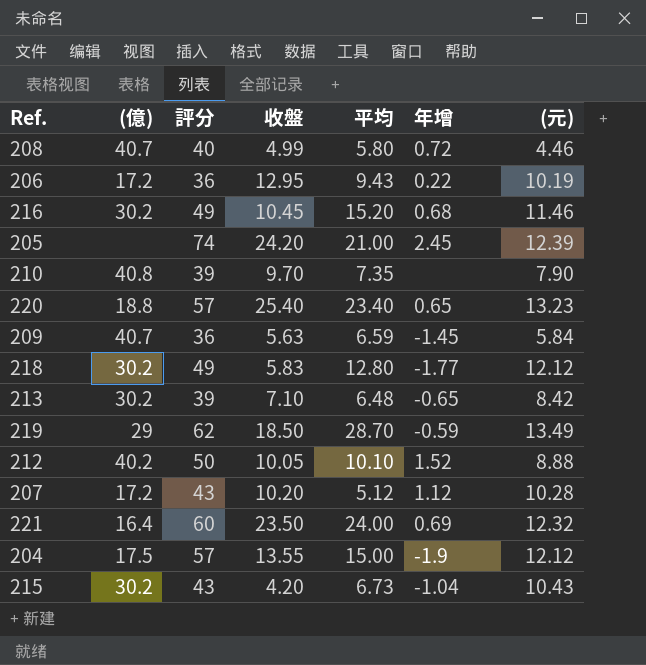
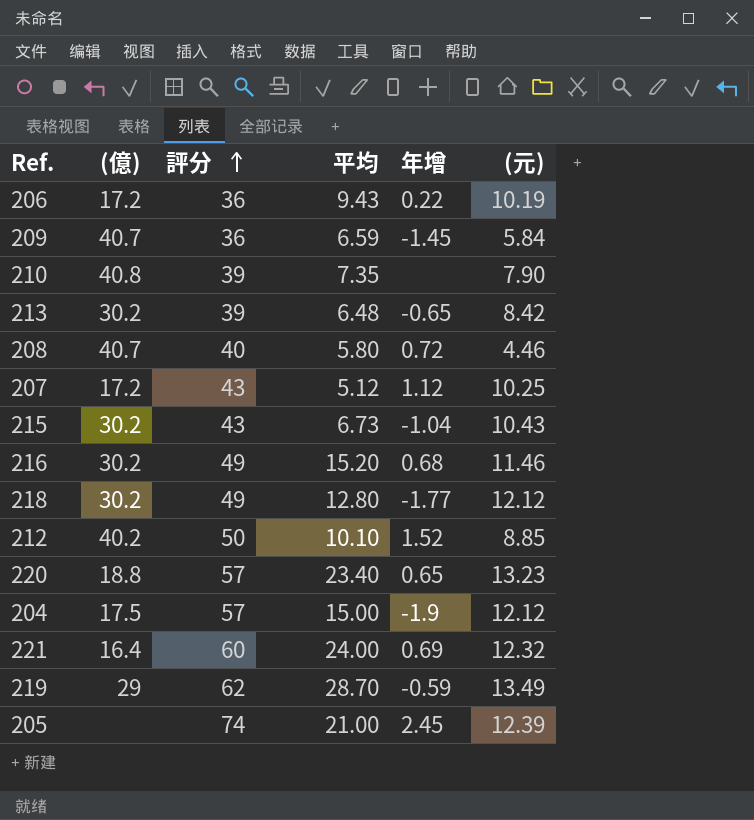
row order: none -> 評分 ascending
column 收盤 | position: 4 -> none
207 | (元): 10.28 -> 10.25
212 | (元): 8.88 -> 8.85

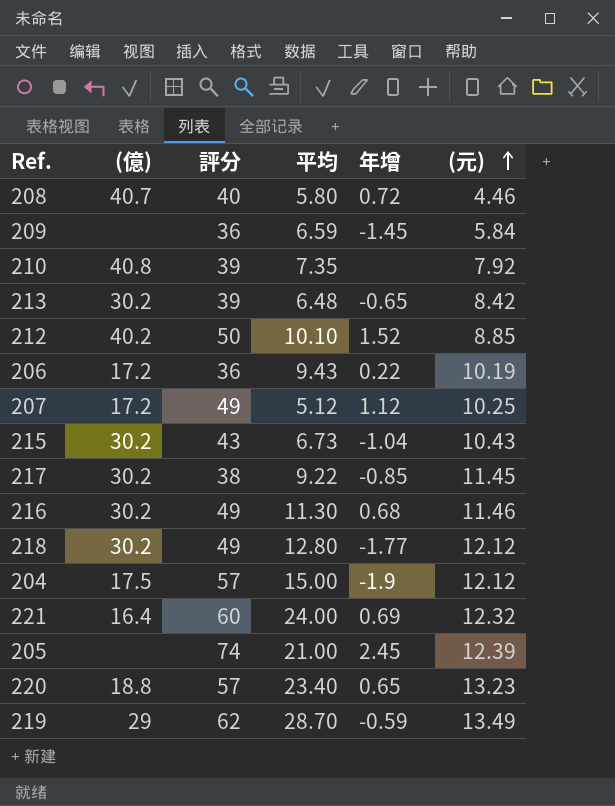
row order: 評分 ascending -> (元) ascending
209 | (億): 40.7 -> none
210 | (元): 7.90 -> 7.92
207 | 評分: 43 -> 49
row 217: none -> 30.2 | 38 | 9.22 | -0.85 | 11.45
216 | 平均: 15.20 -> 11.30

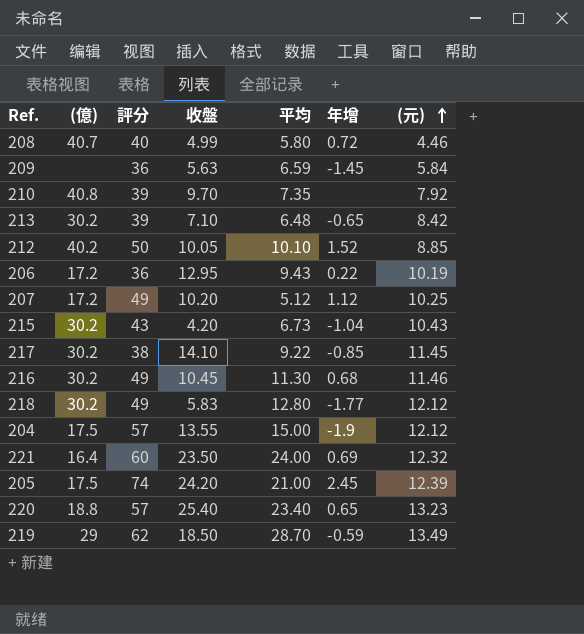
column 收盤 | position: none -> 4
205 | (億): none -> 17.5

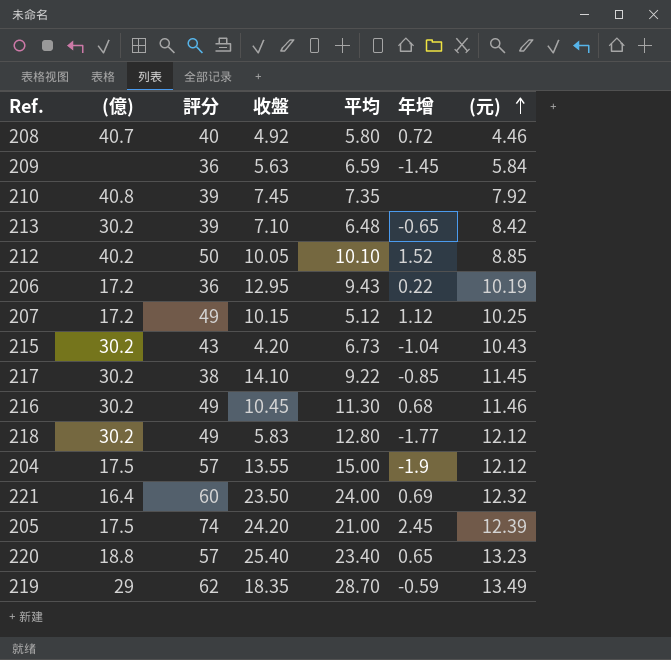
208 | 收盤: 4.99 -> 4.92
210 | 收盤: 9.70 -> 7.45
207 | 收盤: 10.20 -> 10.15
219 | 收盤: 18.50 -> 18.35

